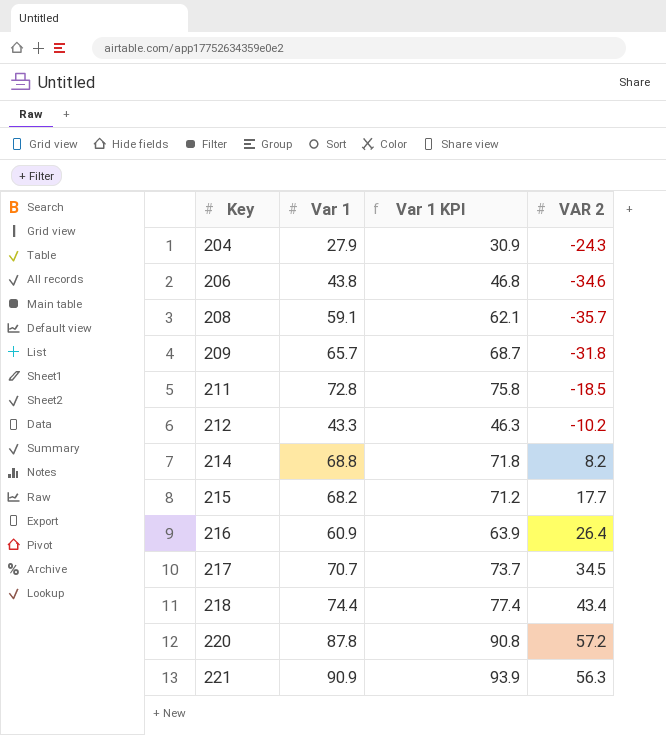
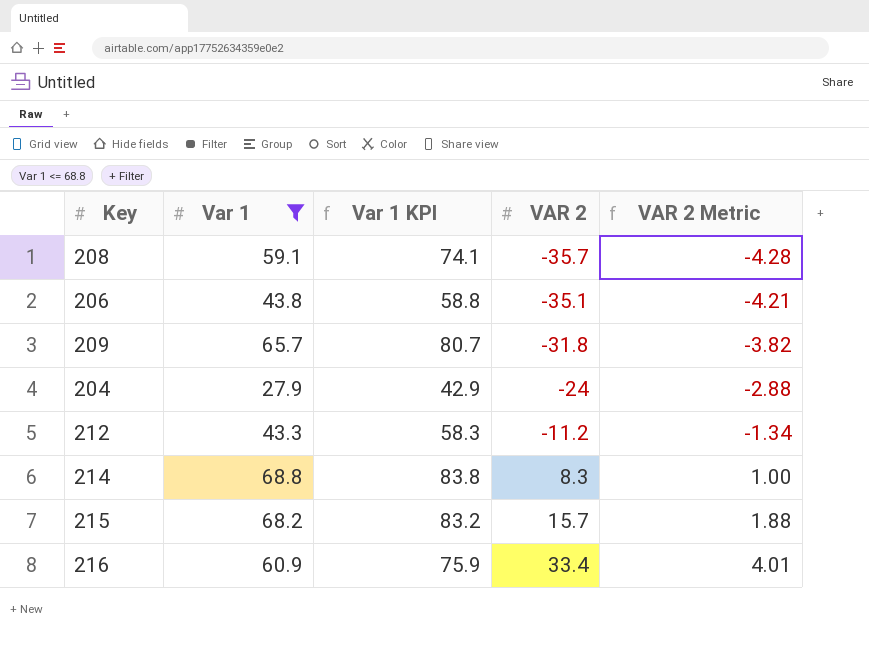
filter: none -> Var 1 <= 68.8
row order: Key ascending -> VAR 2 ascending
column Var 1 KPI | formula: [Var 1] + 3 -> [Var 1] + 15
column VAR 2 Metric | formula: none -> [VAR 2] * 0.12
206 | VAR 2: -34.6 -> -35.1
204 | VAR 2: -24.3 -> -24
212 | VAR 2: -10.2 -> -11.2
214 | VAR 2: 8.2 -> 8.3
215 | VAR 2: 17.7 -> 15.7
216 | VAR 2: 26.4 -> 33.4

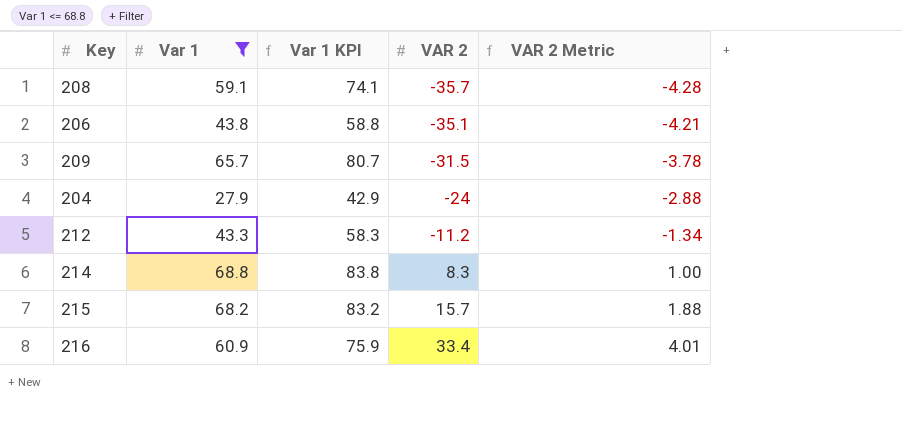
209 | VAR 2: -31.8 -> -31.5
209 | VAR 2 Metric: -3.82 -> -3.78

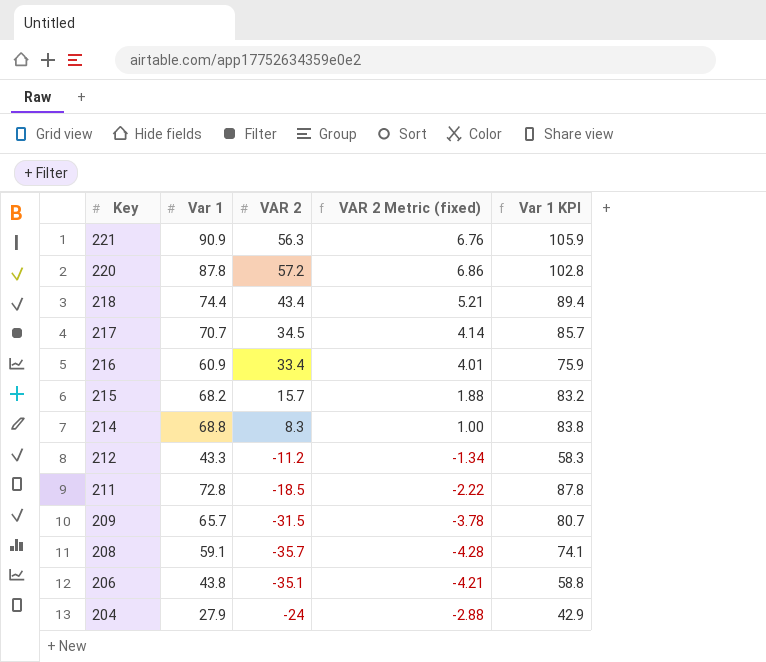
filter: Var 1 <= 68.8 -> none
row order: VAR 2 ascending -> Key descending
column name: VAR 2 Metric -> VAR 2 Metric (fixed)
column Var 1 KPI | position: 3 -> 5

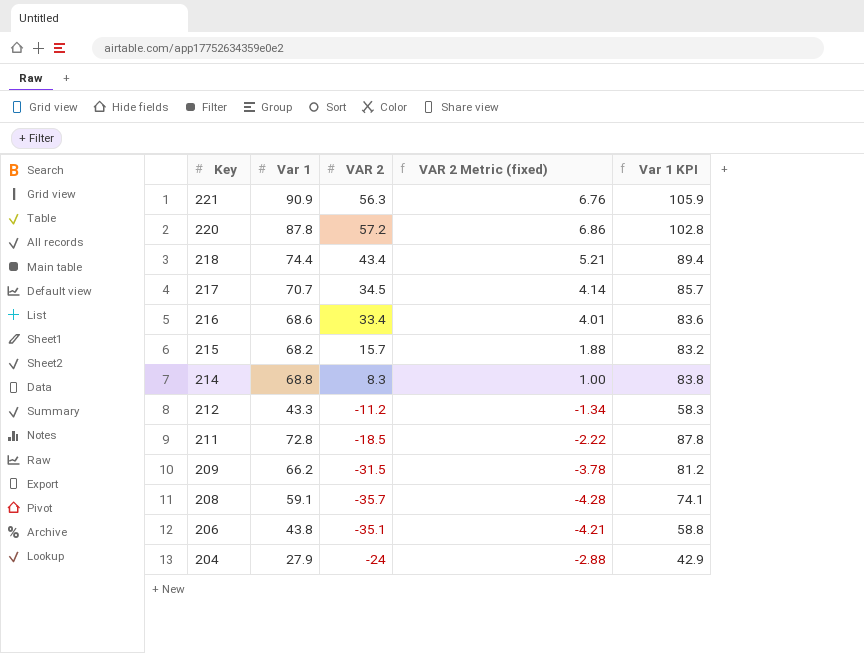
216 | Var 1: 60.9 -> 68.6
216 | Var 1 KPI: 75.9 -> 83.6
209 | Var 1: 65.7 -> 66.2
209 | Var 1 KPI: 80.7 -> 81.2

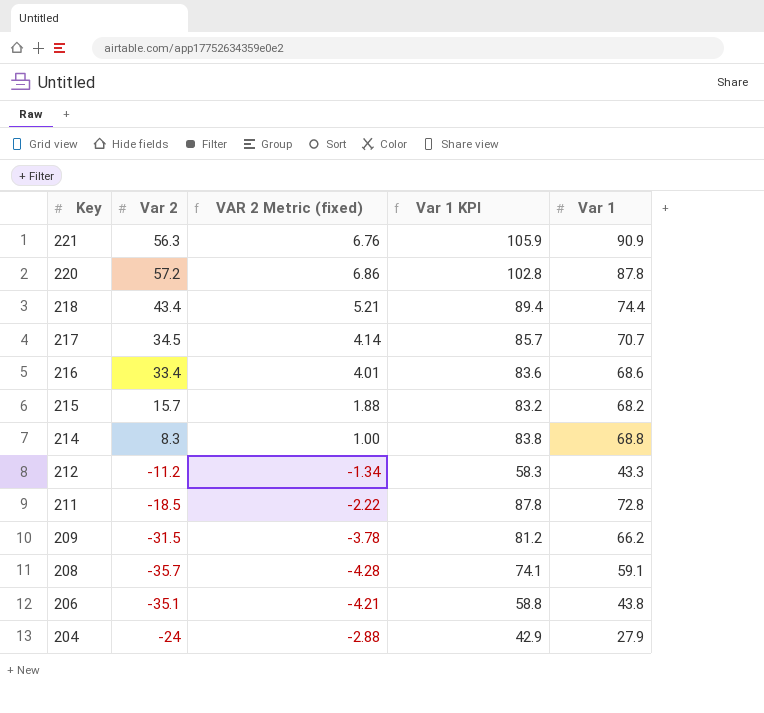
column name: VAR 2 -> Var 2
column Var 1 | position: 2 -> 5

